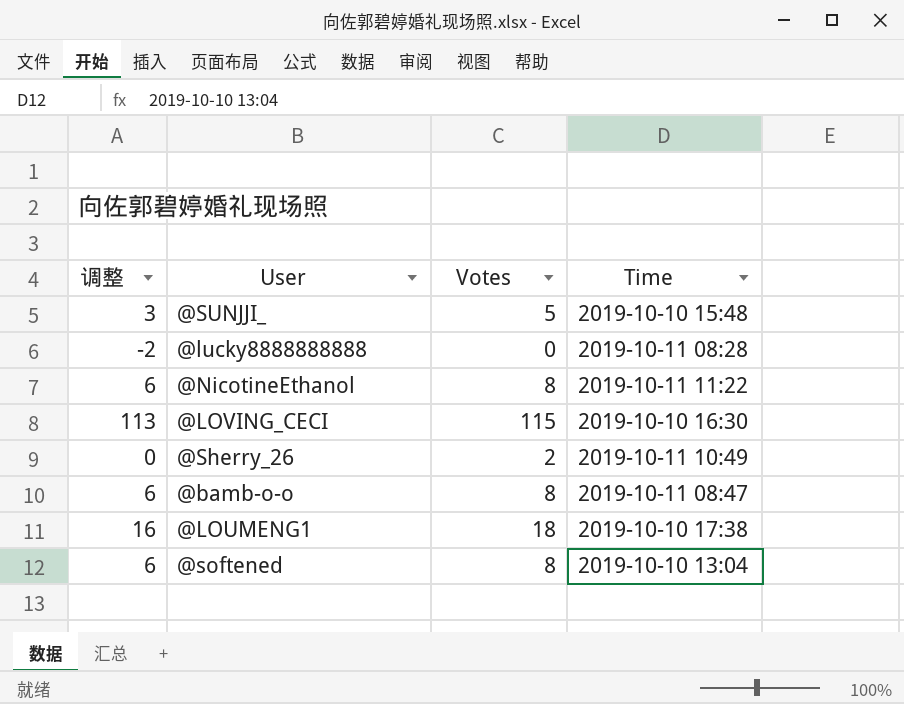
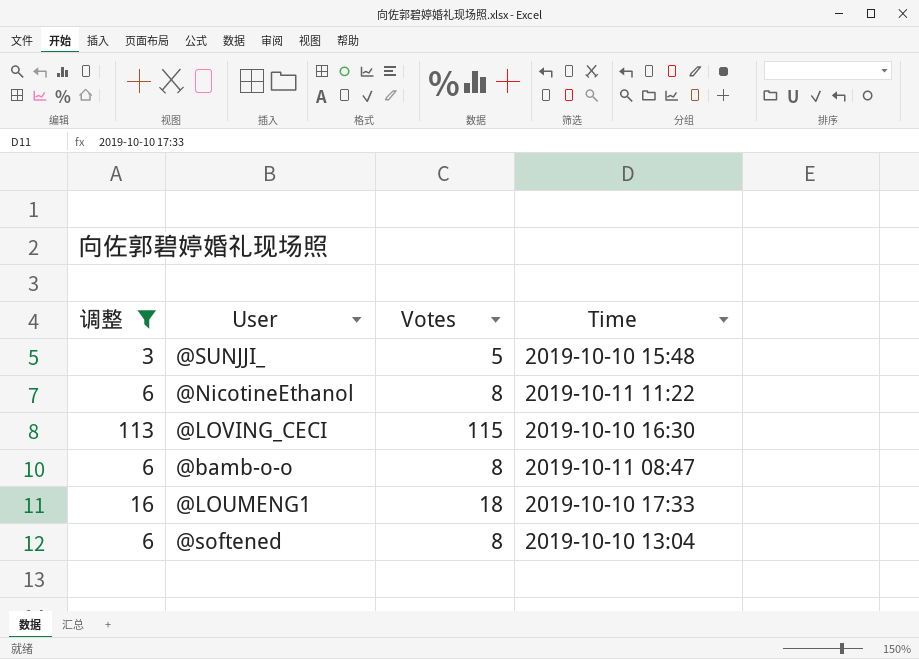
filter: none -> 调整 >= 3
@LOUMENG1 | Time: 2019-10-10 17:38 -> 2019-10-10 17:33

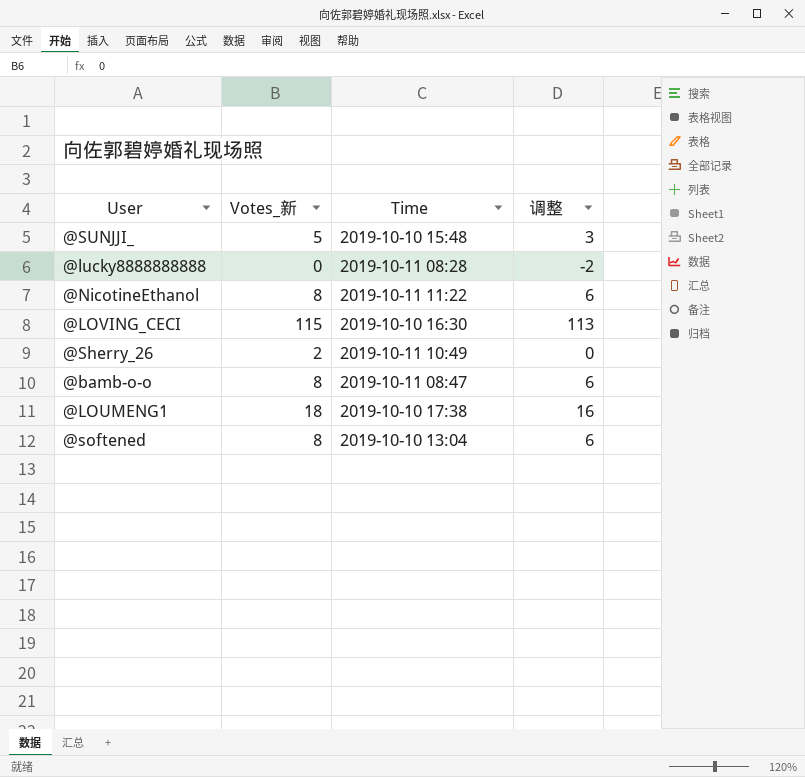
filter: 调整 >= 3 -> none
column name: Votes -> Votes_新
column 调整 | position: 1 -> 4
@LOUMENG1 | Time: 2019-10-10 17:33 -> 2019-10-10 17:38

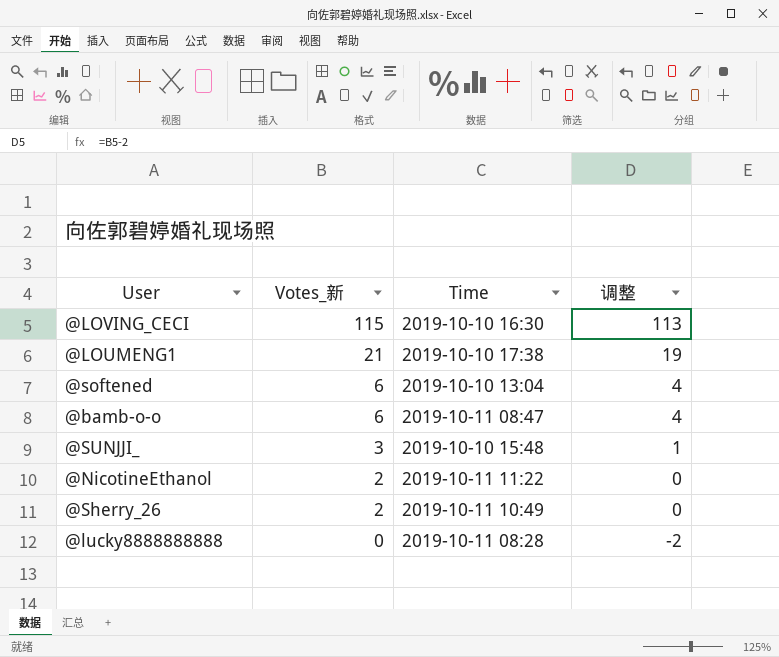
row order: none -> Votes_新 descending
@LOUMENG1 | Votes_新: 18 -> 21
@LOUMENG1 | 调整: 16 -> 19
@softened | Votes_新: 8 -> 6
@softened | 调整: 6 -> 4
@bamb-o-o | Votes_新: 8 -> 6
@bamb-o-o | 调整: 6 -> 4
@SUNJJI_ | Votes_新: 5 -> 3
@SUNJJI_ | 调整: 3 -> 1
@NicotineEthanol | Votes_新: 8 -> 2
@NicotineEthanol | 调整: 6 -> 0

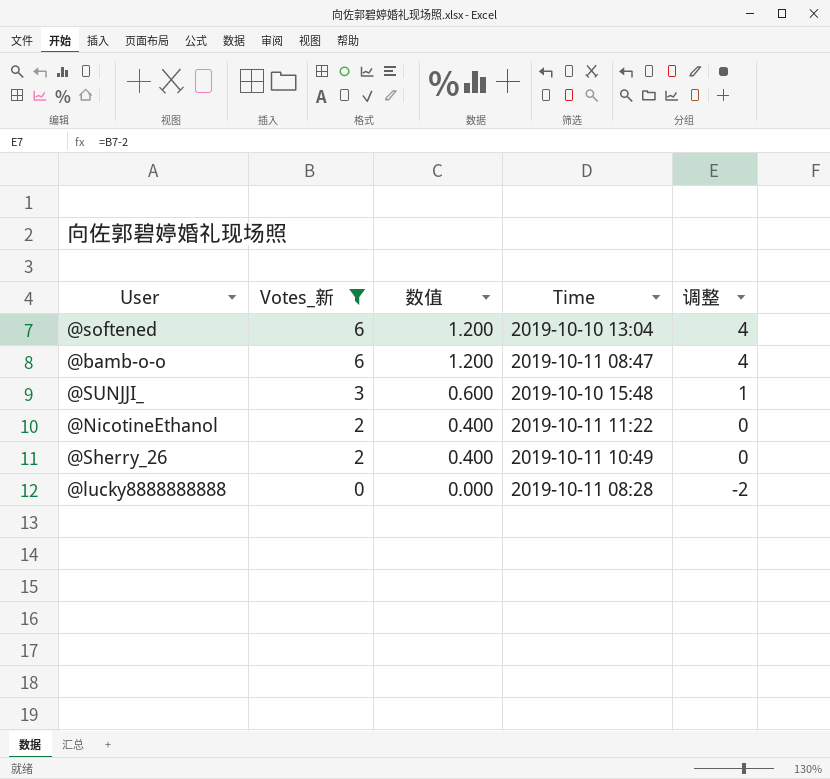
filter: none -> Votes_新 <= 6
column 数值 | formula: none -> [Votes_新] * 0.2

